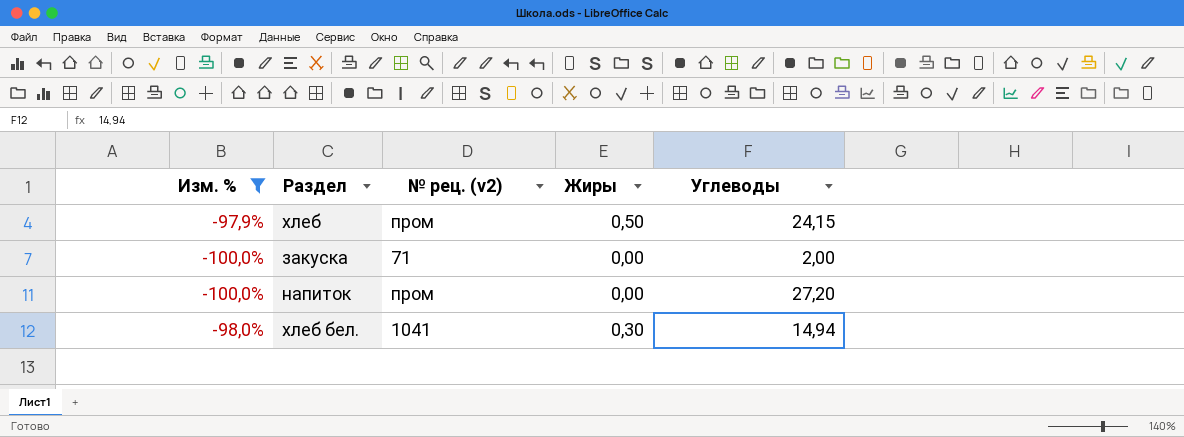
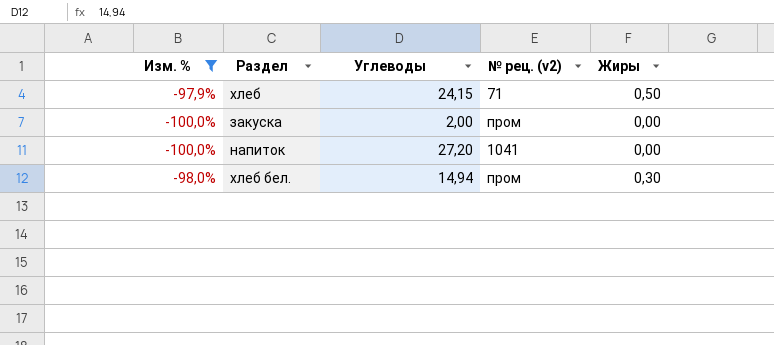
column Углеводы | position: 5 -> 3
хлеб | № рец. (v2): пром -> 71
закуска | № рец. (v2): 71 -> пром
напиток | № рец. (v2): пром -> 1041
хлеб бел. | № рец. (v2): 1041 -> пром

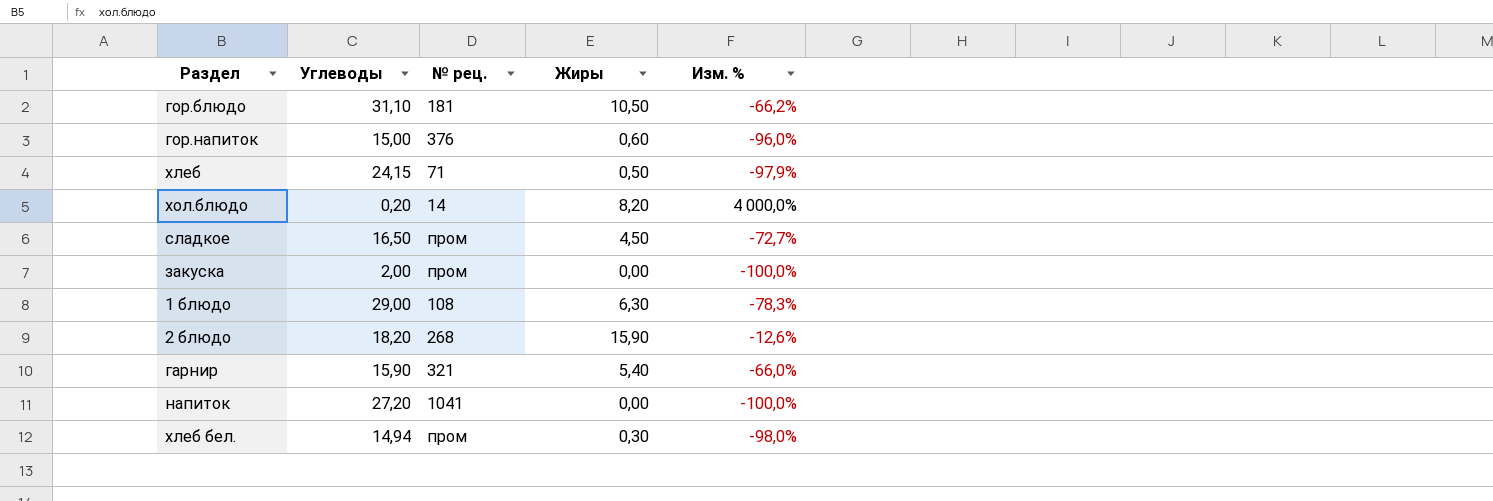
filter: Изм. % <= -97,9% -> none
column name: № рец. (v2) -> № рец.
column Изм. % | position: 1 -> 5

